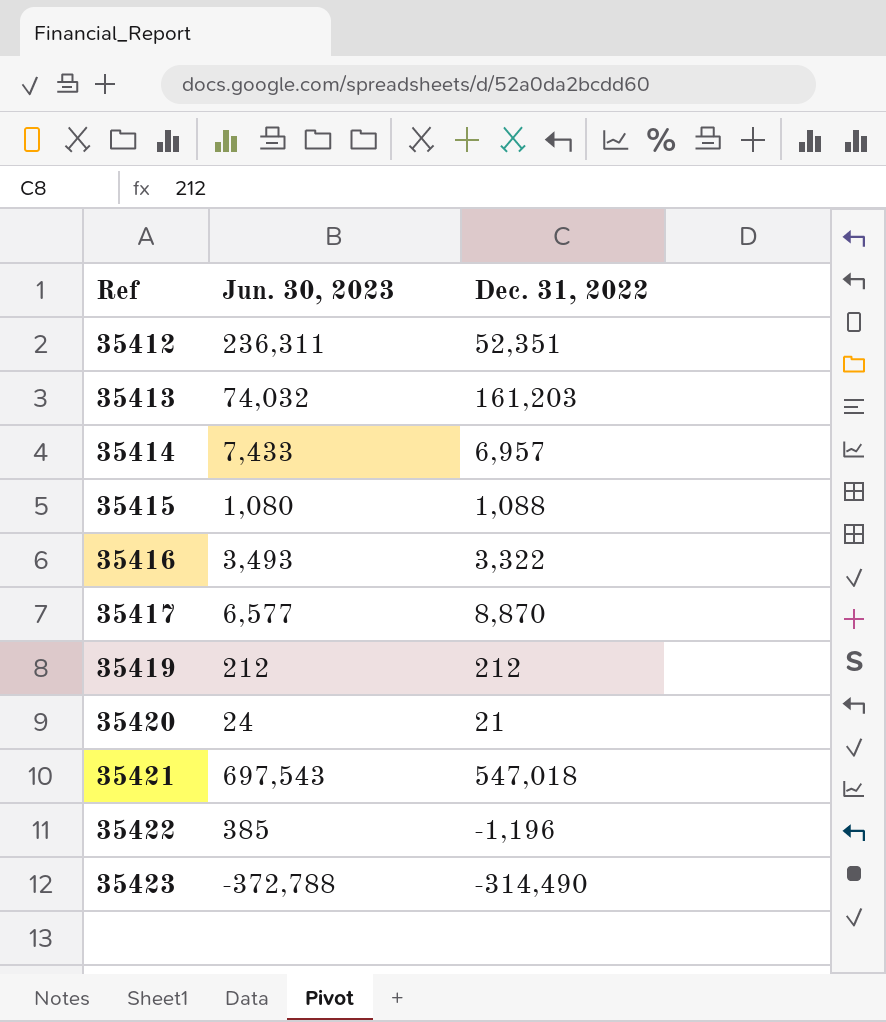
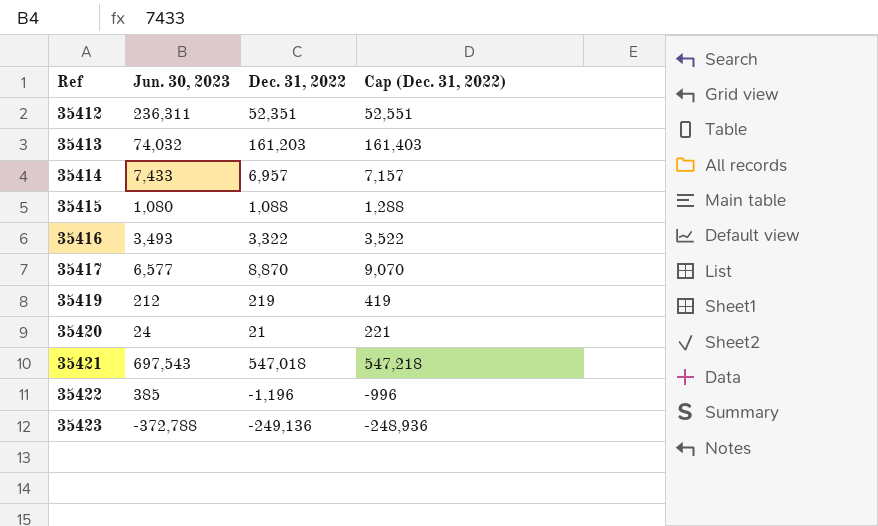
column Cap (Dec. 31, 2022) | formula: none -> [Dec. 31, 2022] + 200
35419 | Dec. 31, 2022: 212 -> 219
35423 | Dec. 31, 2022: -314,490 -> -249,136

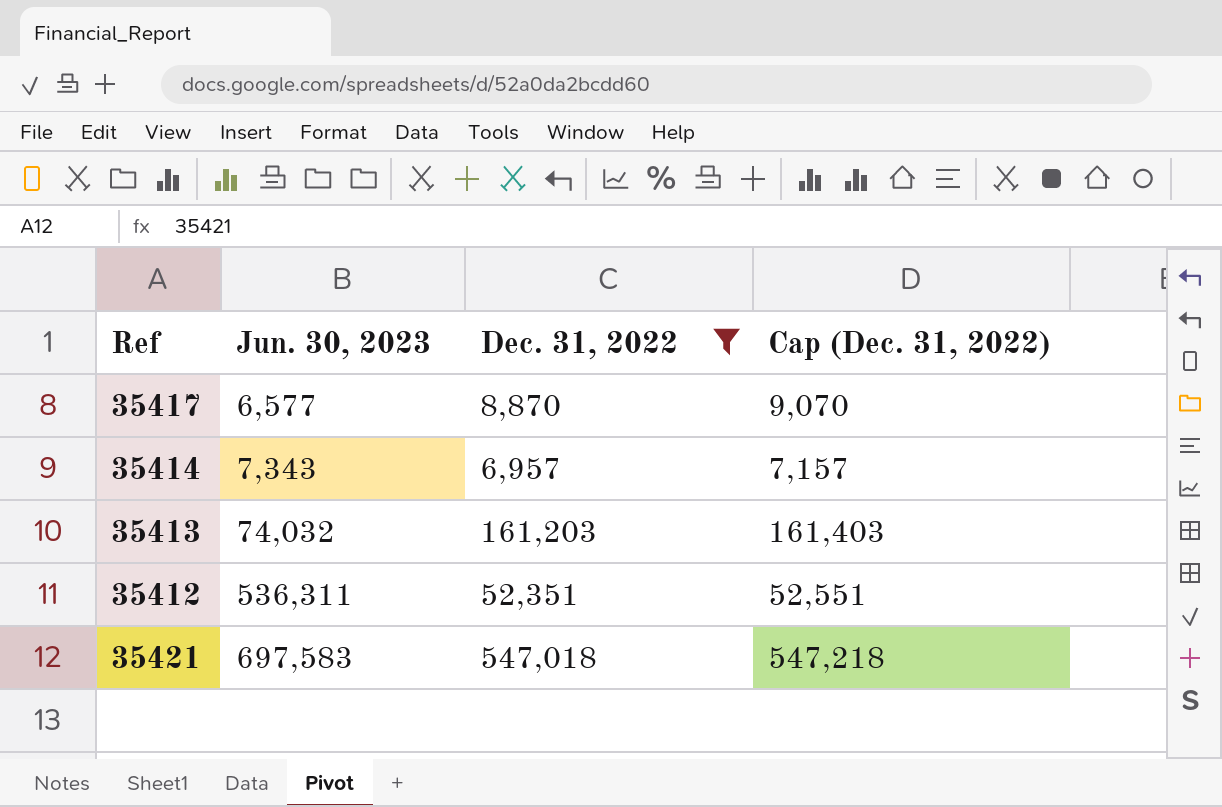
filter: none -> Dec. 31, 2022 >= 6,957
row order: Ref ascending -> Jun. 30, 2023 ascending
35414 | Jun. 30, 2023: 7,433 -> 7,343
35412 | Jun. 30, 2023: 236,311 -> 536,311
35421 | Jun. 30, 2023: 697,543 -> 697,583

